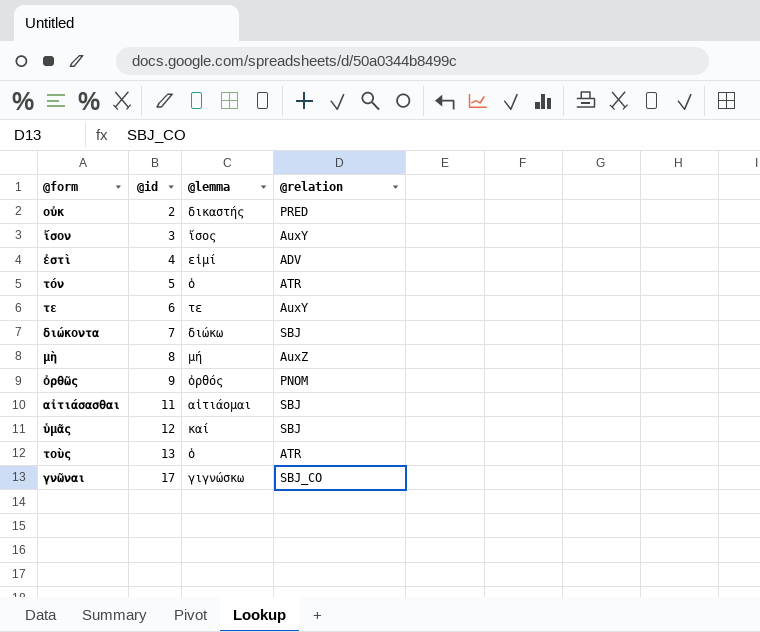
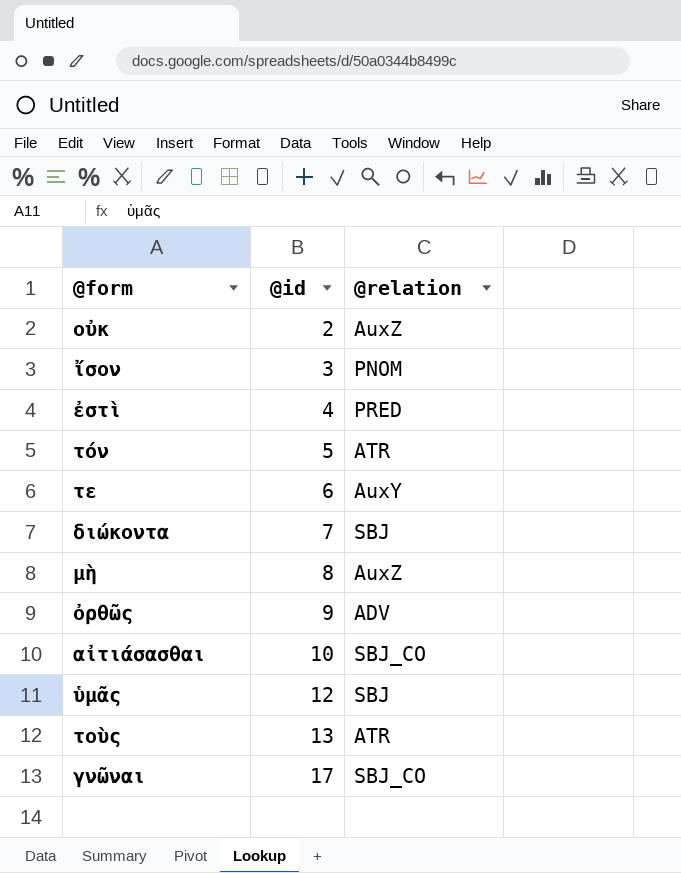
column @lemma | position: 3 -> none
οὐκ | @relation: PRED -> AuxZ
ἴσον | @relation: AuxY -> PNOM
ἐστὶ | @relation: ADV -> PRED
ὀρθῶς | @relation: PNOM -> ADV
αἰτιάσασθαι | @id: 11 -> 10
αἰτιάσασθαι | @relation: SBJ -> SBJ_CO

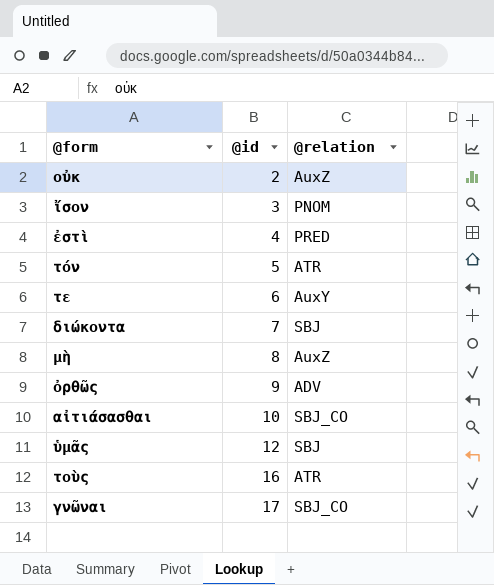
τοὺς | @id: 13 -> 16

